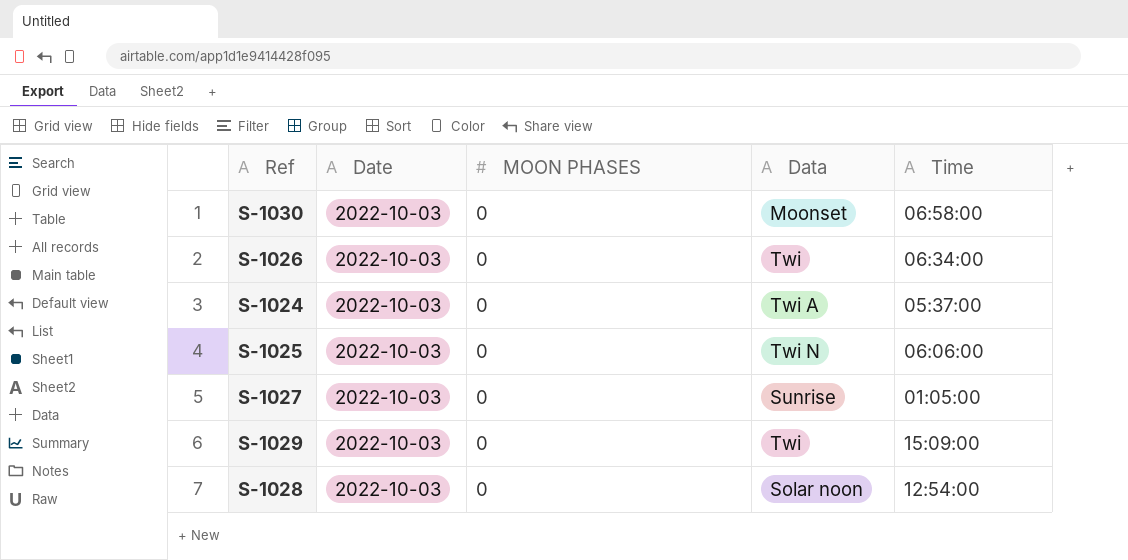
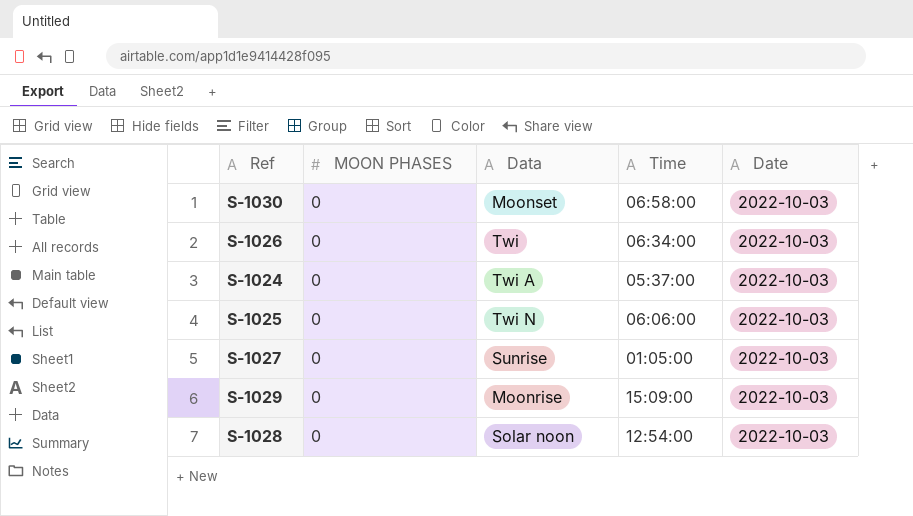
column Date | position: 2 -> 5
S-1029 | Data: Twi -> Moonrise

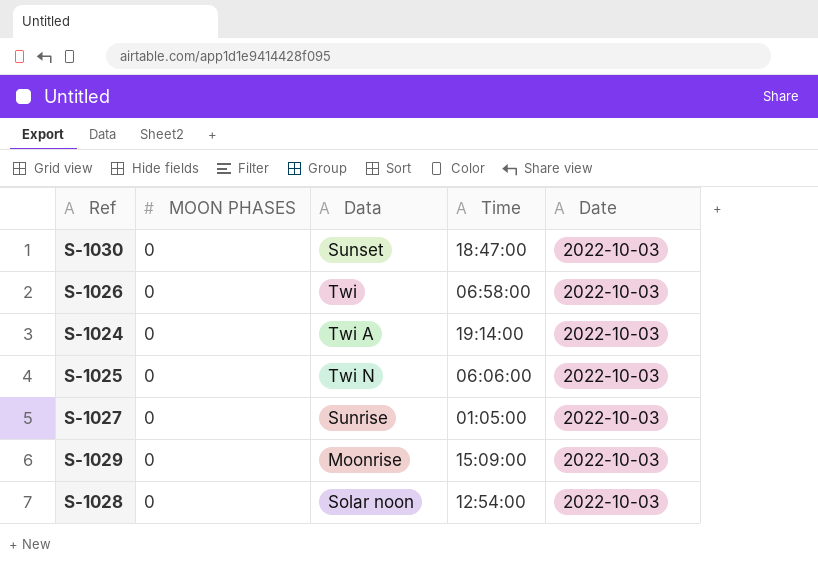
S-1030 | Data: Moonset -> Sunset
S-1030 | Time: 06:58:00 -> 18:47:00
S-1026 | Time: 06:34:00 -> 06:58:00
S-1024 | Time: 05:37:00 -> 19:14:00

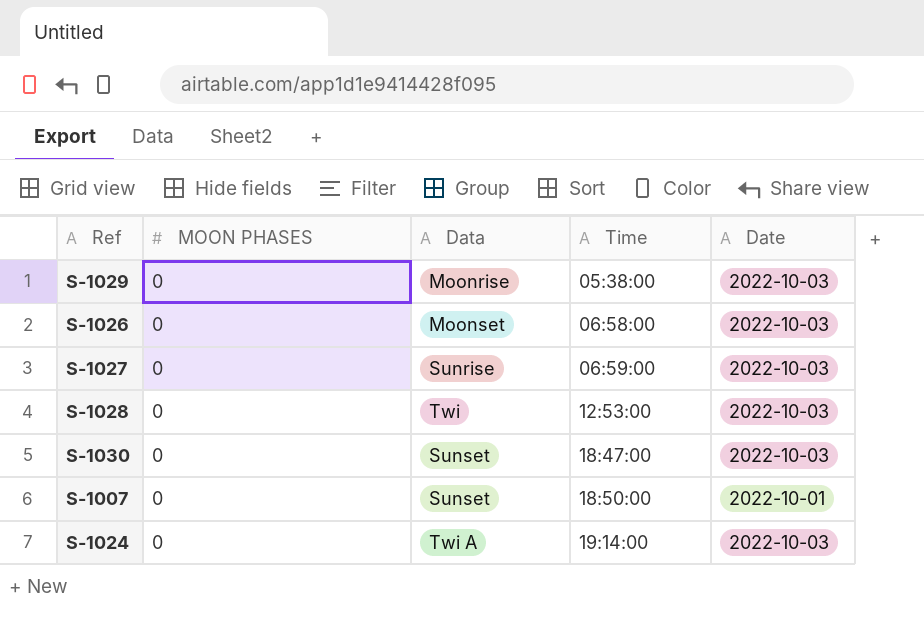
row order: none -> Time ascending
row S-1025: 0 | Twi N | 06:06:00 | 2022-10-03 -> none
S-1029 | Time: 15:09:00 -> 05:38:00
S-1026 | Data: Twi -> Moonset
S-1027 | Time: 01:05:00 -> 06:59:00
S-1028 | Data: Solar noon -> Twi
S-1028 | Time: 12:54:00 -> 12:53:00
row S-1007: none -> 0 | Sunset | 18:50:00 | 2022-10-01

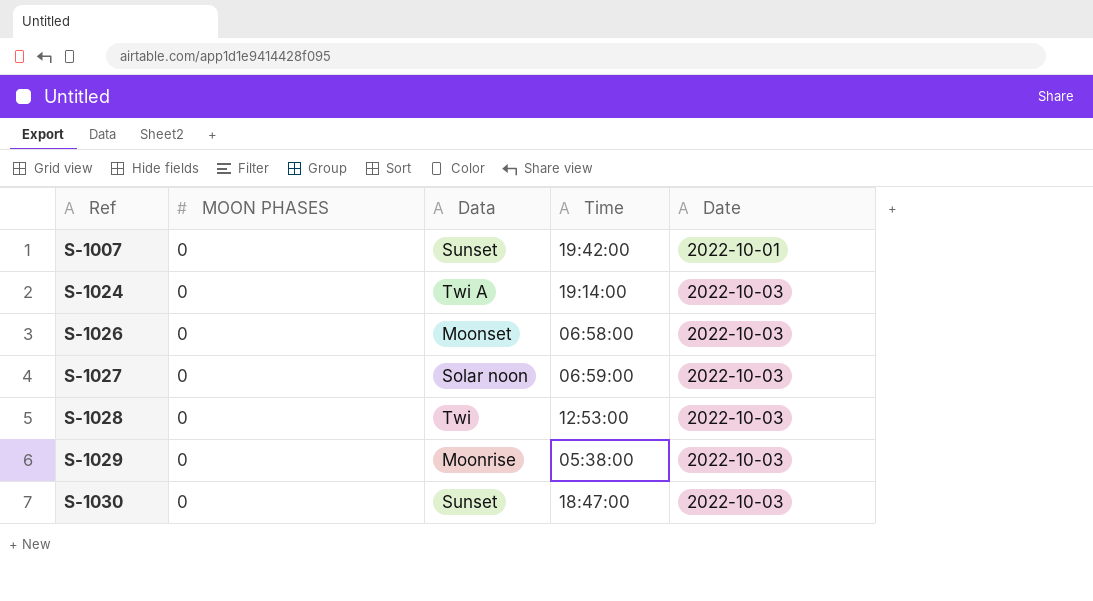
row order: Time ascending -> Ref ascending
S-1007 | Time: 18:50:00 -> 19:42:00
S-1027 | Data: Sunrise -> Solar noon

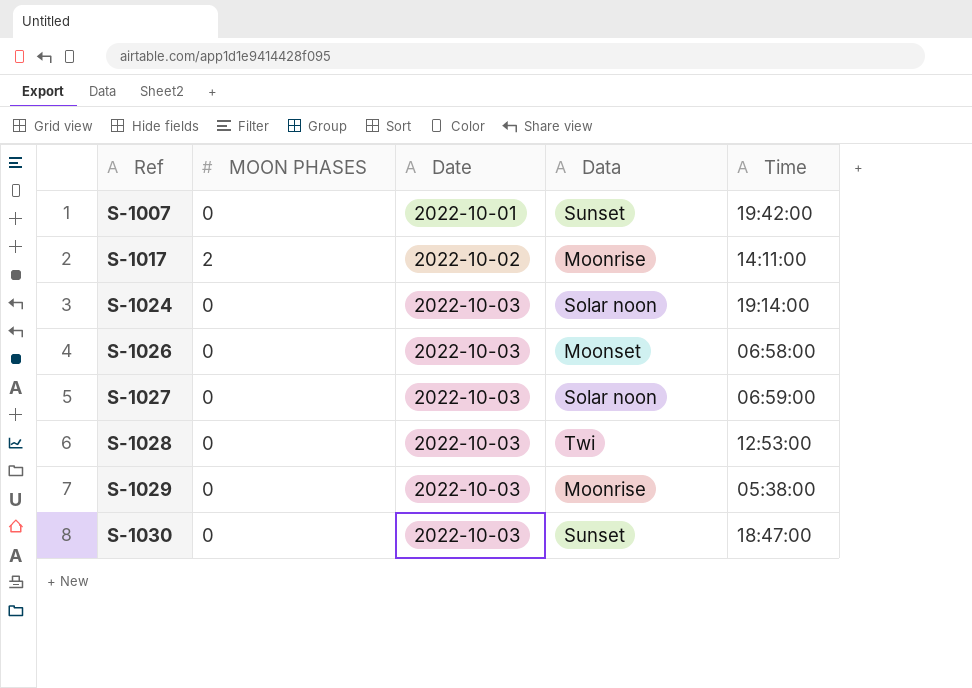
column Date | position: 5 -> 3
row S-1017: none -> 2 | 2022-10-02 | Moonrise | 14:11:00
S-1024 | Data: Twi A -> Solar noon

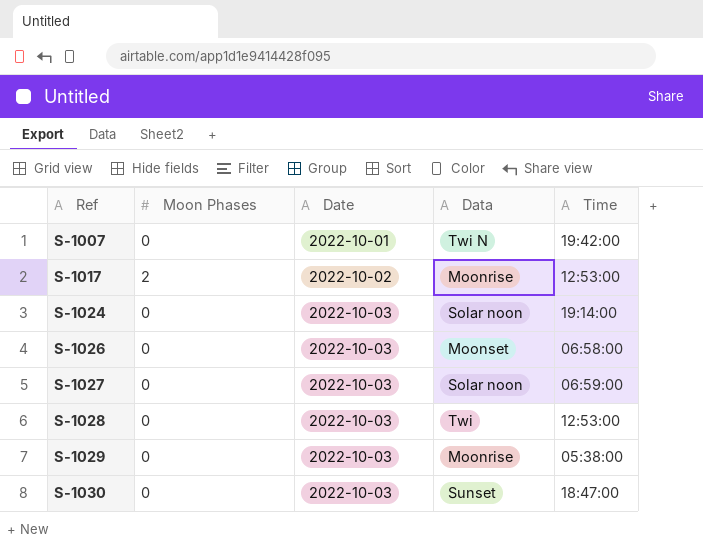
column name: MOON PHASES -> Moon Phases
S-1007 | Data: Sunset -> Twi N
S-1017 | Time: 14:11:00 -> 12:53:00

